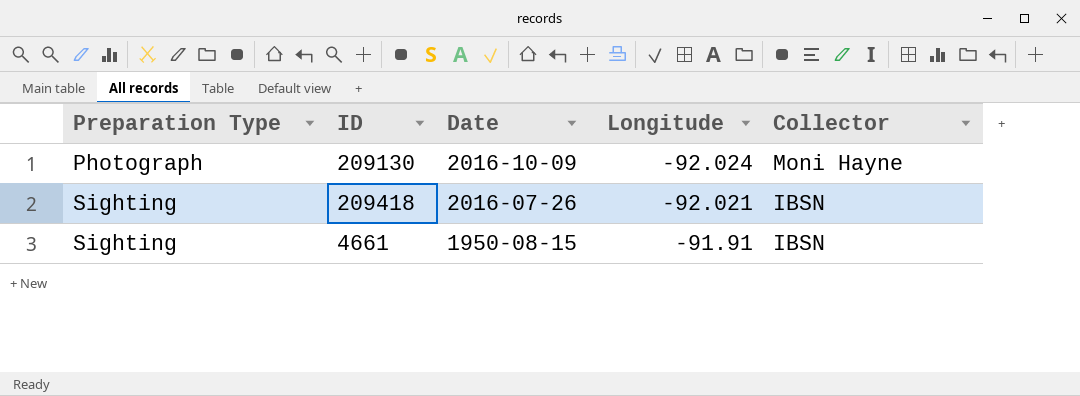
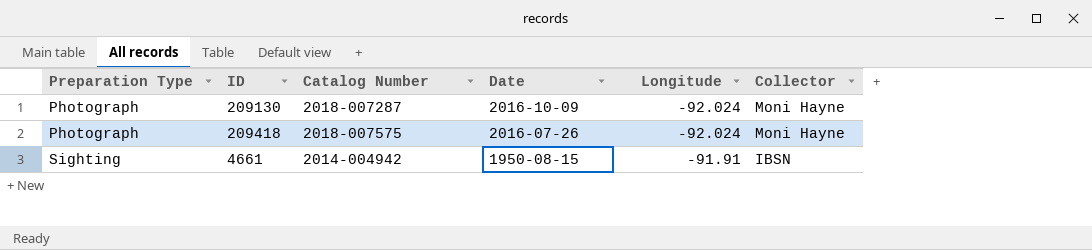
column Catalog Number | position: none -> 3
209418 | Preparation Type: Sighting -> Photograph
209418 | Longitude: -92.021 -> -92.024
209418 | Collector: IBSN -> Moni Hayne

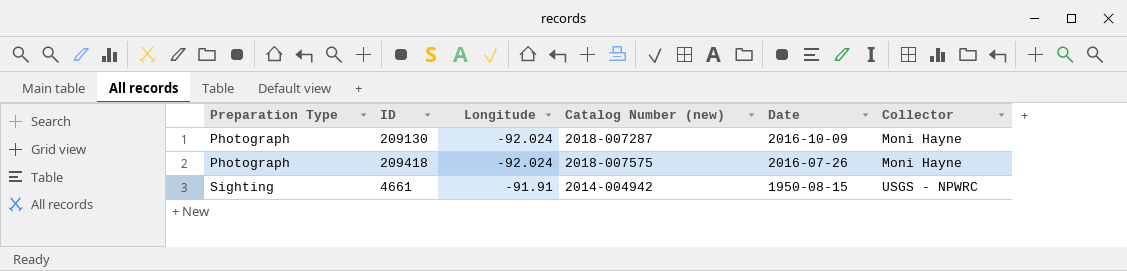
column Longitude | position: 5 -> 3
column name: Catalog Number -> Catalog Number (new)
4661 | Collector: IBSN -> USGS - NPWRC

